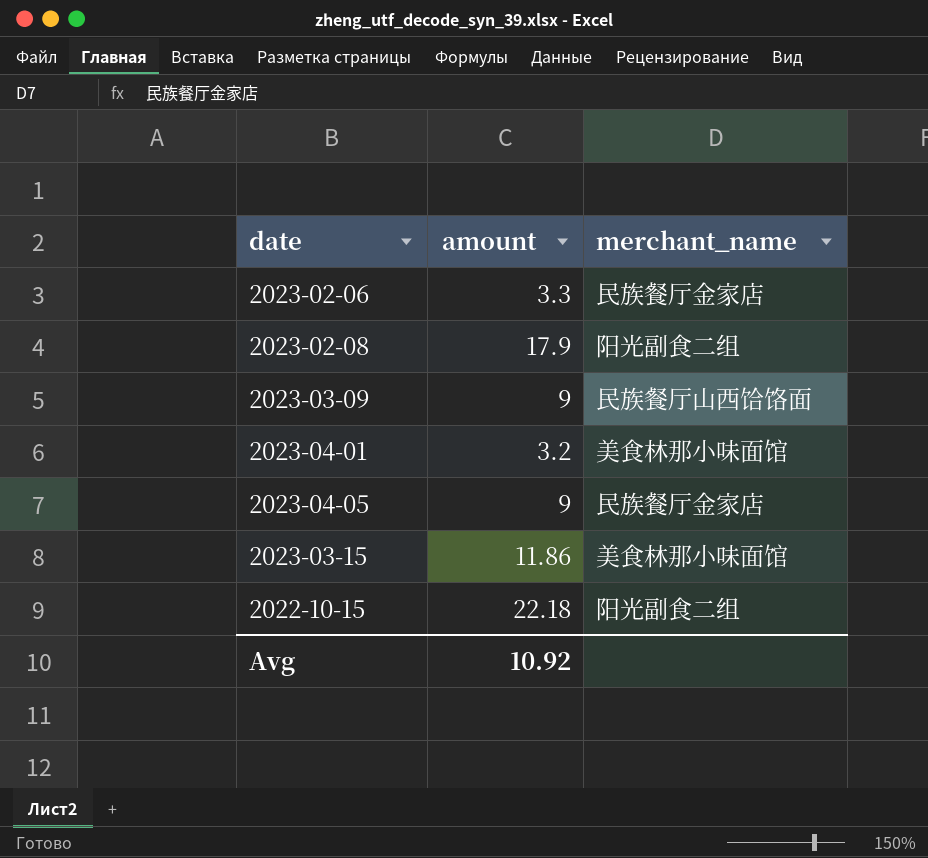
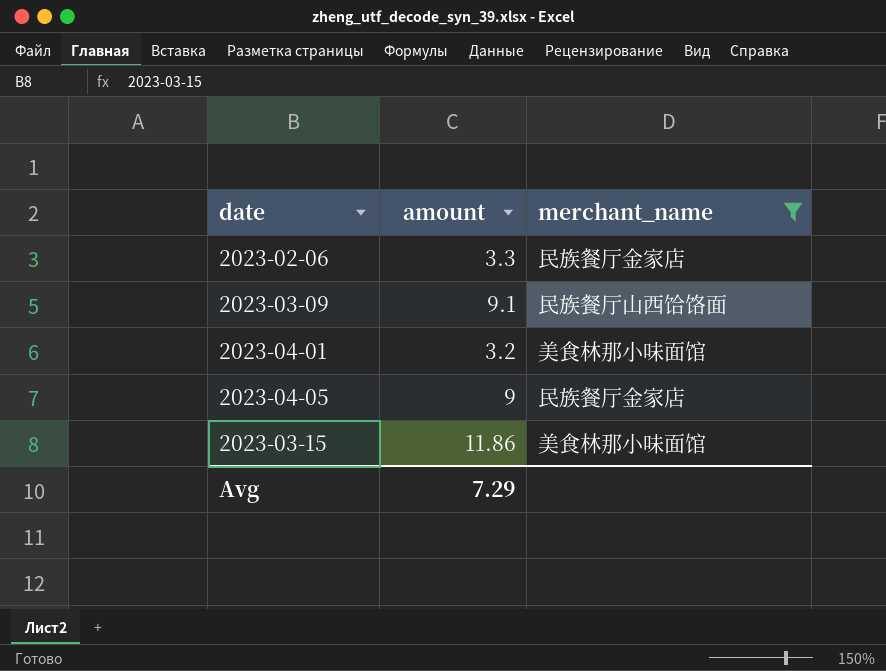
filter: none -> merchant_name != 阳光副食二组
2023-03-09 | amount: 9 -> 9.1
Avg | amount: 10.92 -> 7.29

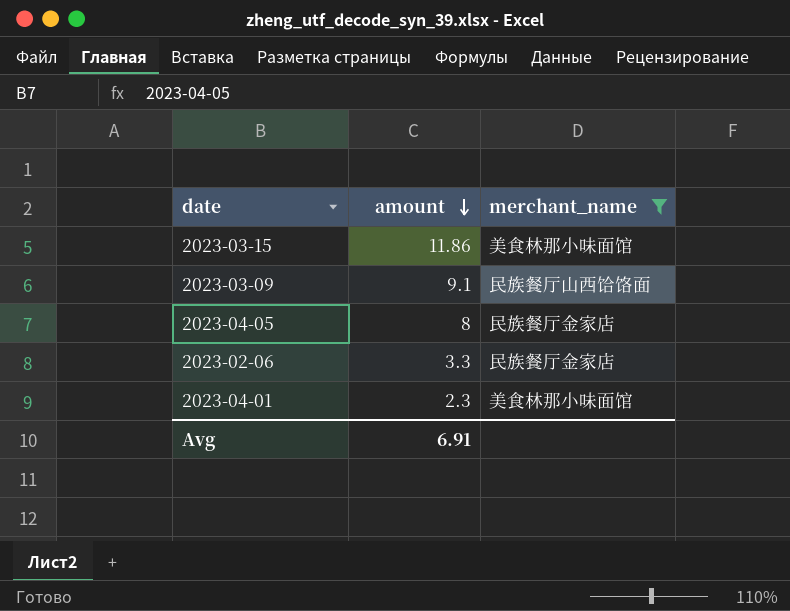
row order: none -> amount descending
2023-04-05 | amount: 9 -> 8
2023-04-01 | amount: 3.2 -> 2.3
Avg | amount: 7.29 -> 6.91

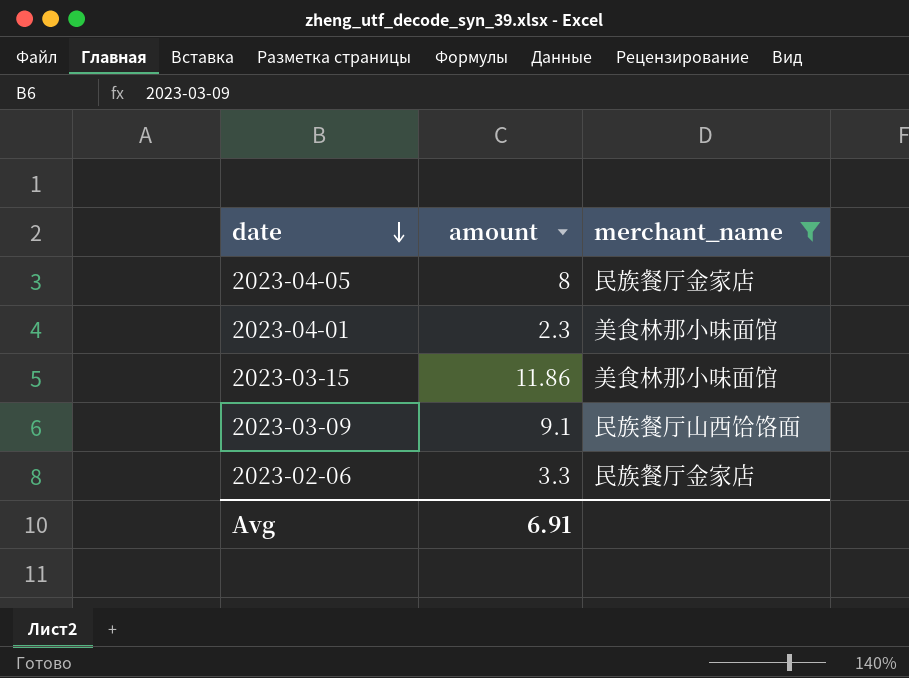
row order: amount descending -> date descending

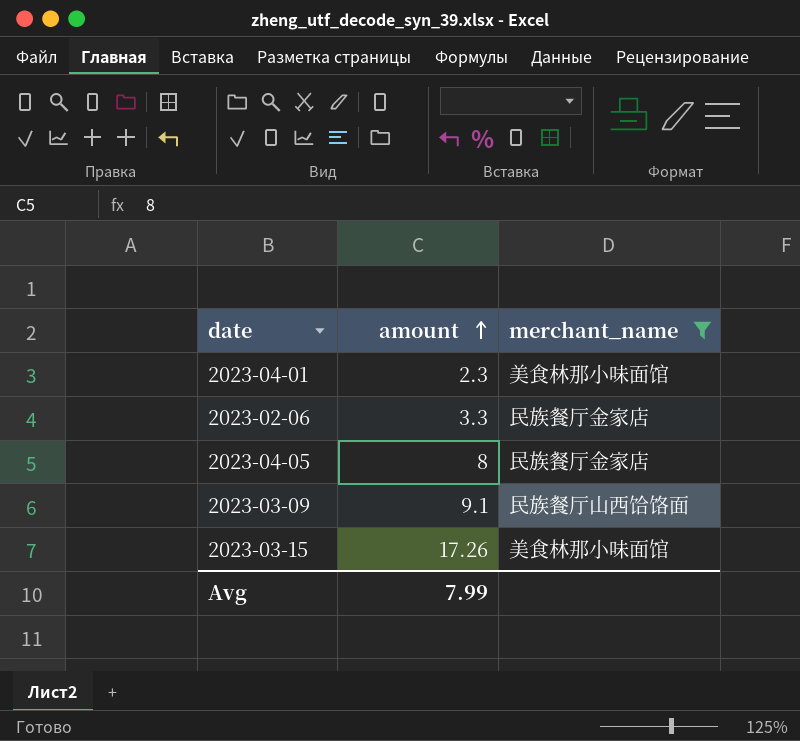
row order: date descending -> amount ascending
2023-03-15 | amount: 11.86 -> 17.26
Avg | amount: 6.91 -> 7.99

